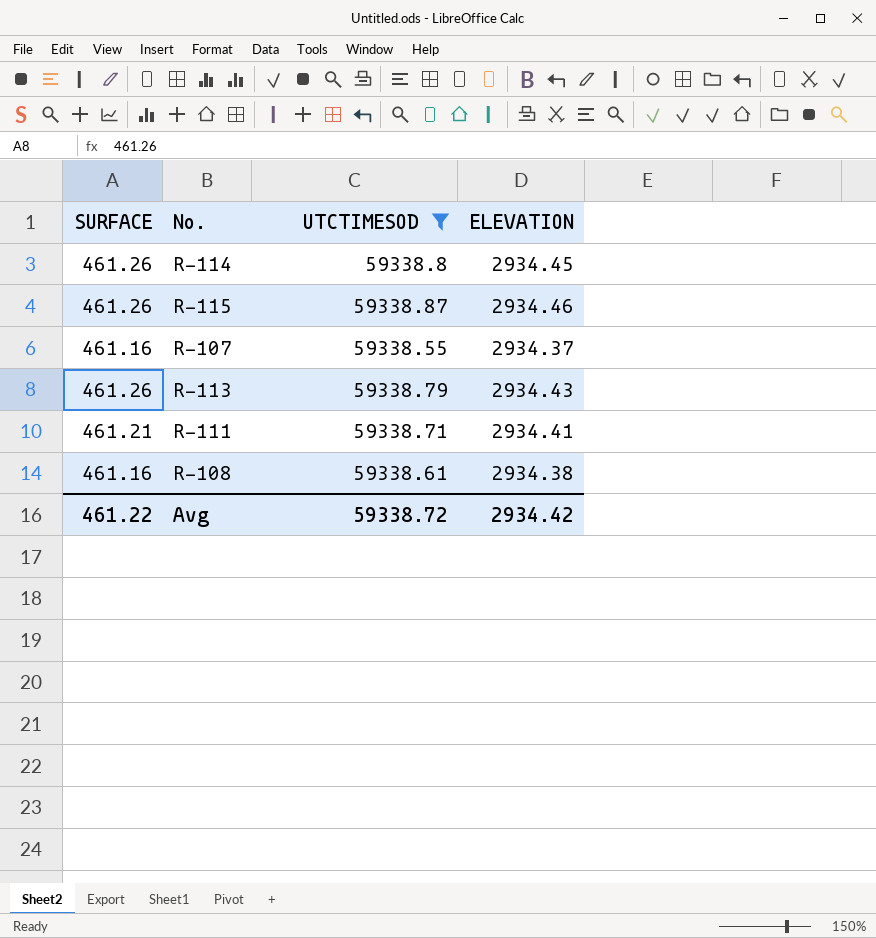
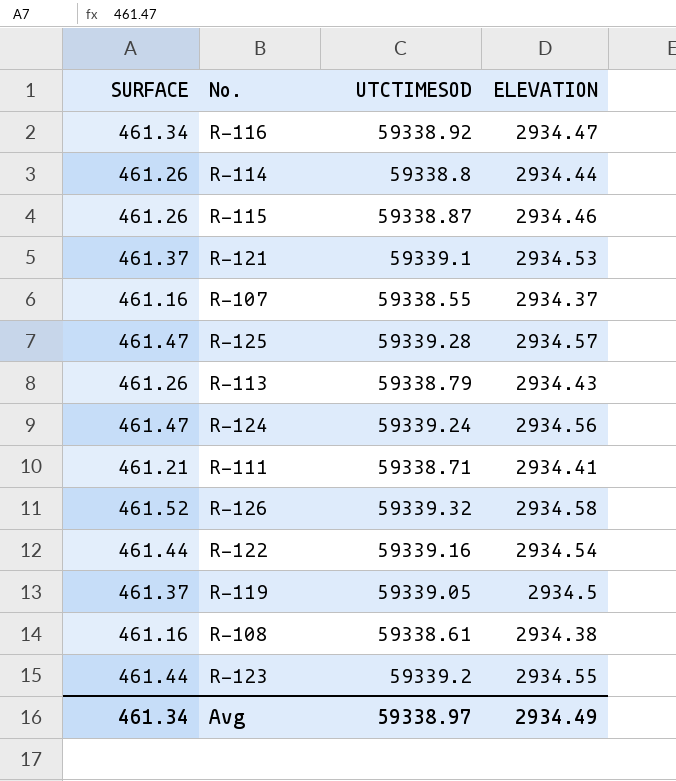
filter: UTCTIMESOD <= 59338.87 -> none
R-114 | ELEVATION: 2934.45 -> 2934.44
Avg | SURFACE: 461.22 -> 461.34
Avg | UTCTIMESOD: 59338.72 -> 59338.97
Avg | ELEVATION: 2934.42 -> 2934.49

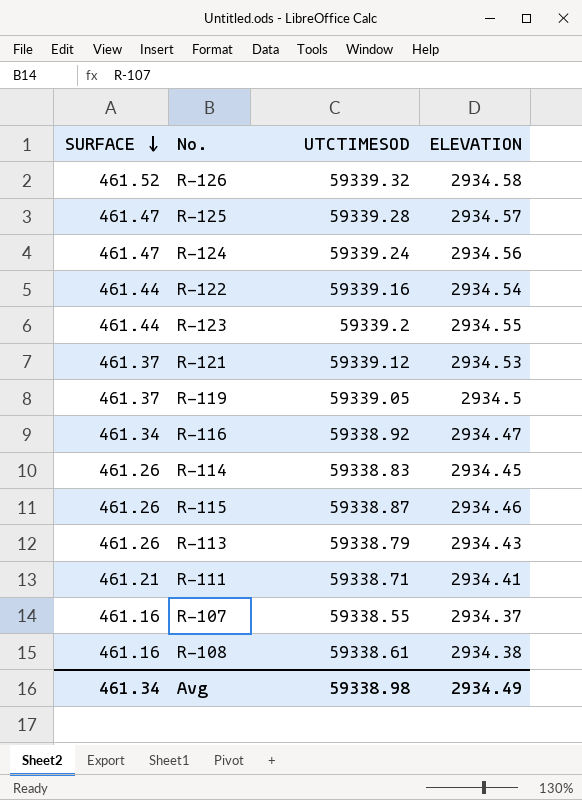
row order: none -> SURFACE descending
R-121 | UTCTIMESOD: 59339.1 -> 59339.12
R-114 | UTCTIMESOD: 59338.8 -> 59338.83
R-114 | ELEVATION: 2934.44 -> 2934.45
Avg | UTCTIMESOD: 59338.97 -> 59338.98

